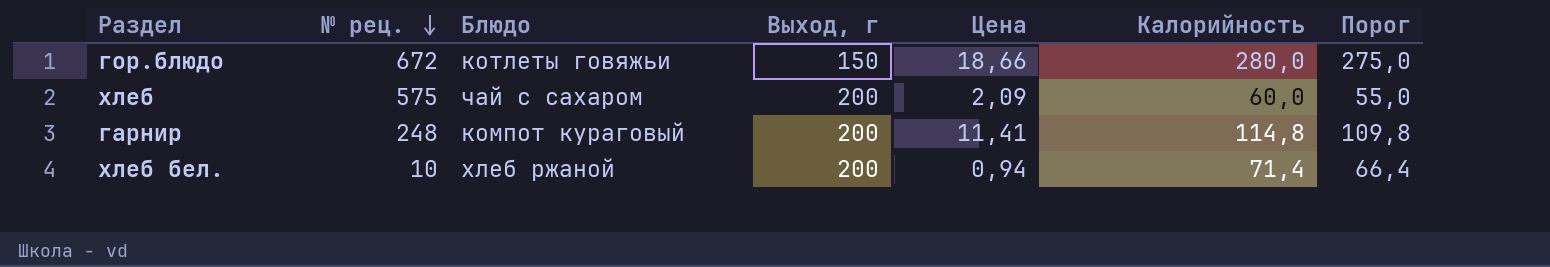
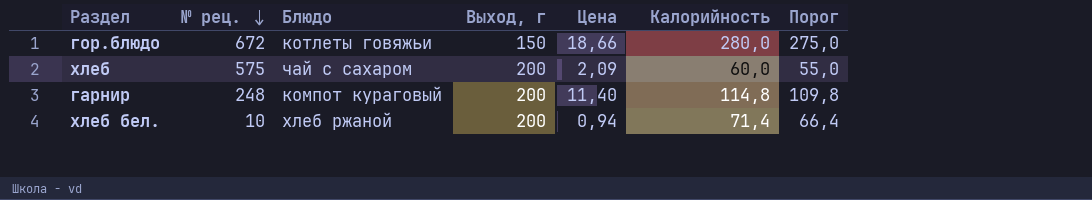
гарнир | Цена: 11,41 -> 11,40

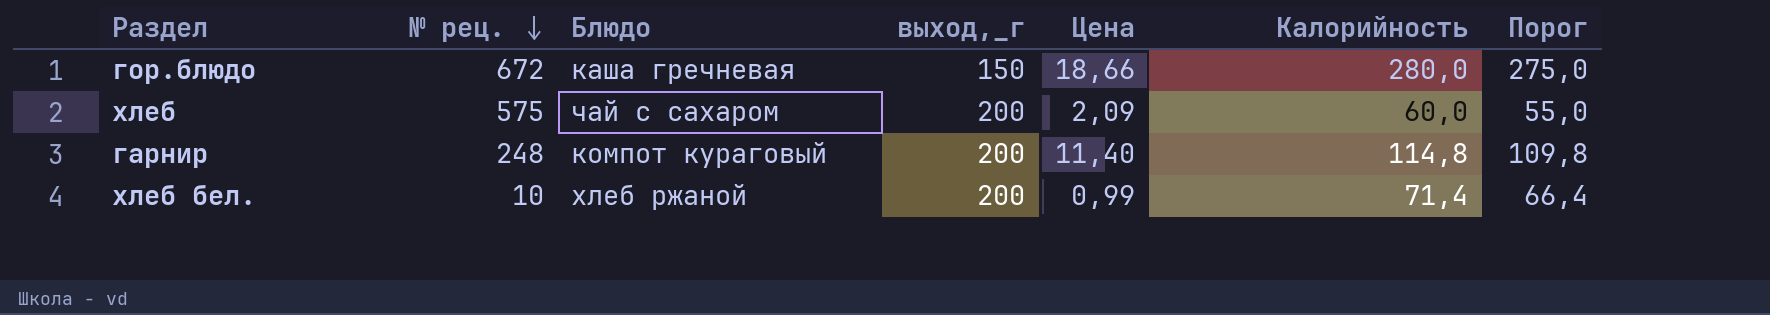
column name: Выход, г -> выход,_г
гор.блюдо | Блюдо: котлеты говяжьи -> каша гречневая
хлеб бел. | Цена: 0,94 -> 0,99

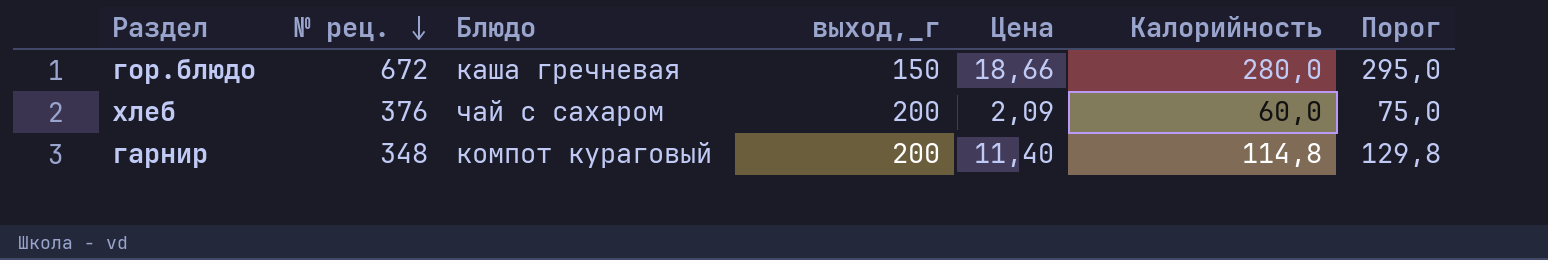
column Порог | formula: [Калорийность] - 5 -> [Калорийность] + 15
row хлеб бел.: 10 | хлеб ржаной | 200 | 0,99 | 71,4 | 66,4 -> none
хлеб | № рец.: 575 -> 376
гарнир | № рец.: 248 -> 348

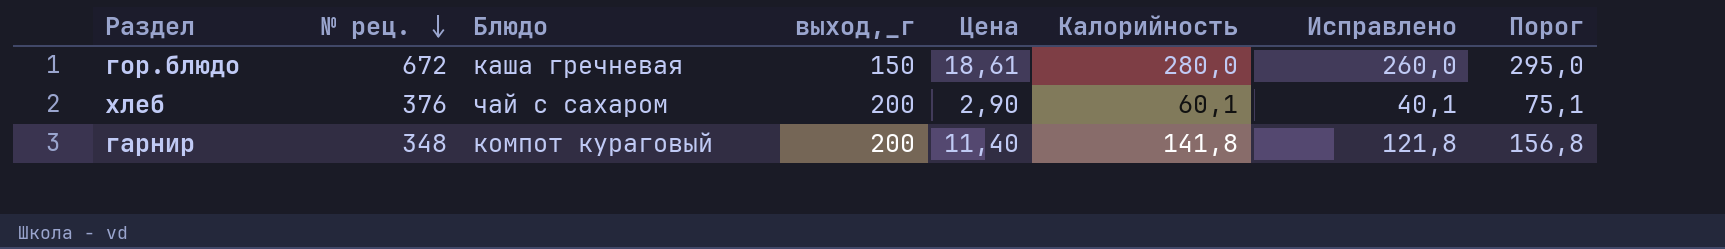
column Исправлено | formula: none -> [Калорийность] - 20
гор.блюдо | Цена: 18,66 -> 18,61
хлеб | Цена: 2,09 -> 2,90
хлеб | Калорийность: 60,0 -> 60,1
хлеб | Порог: 75,0 -> 75,1
гарнир | Калорийность: 114,8 -> 141,8
гарнир | Порог: 129,8 -> 156,8

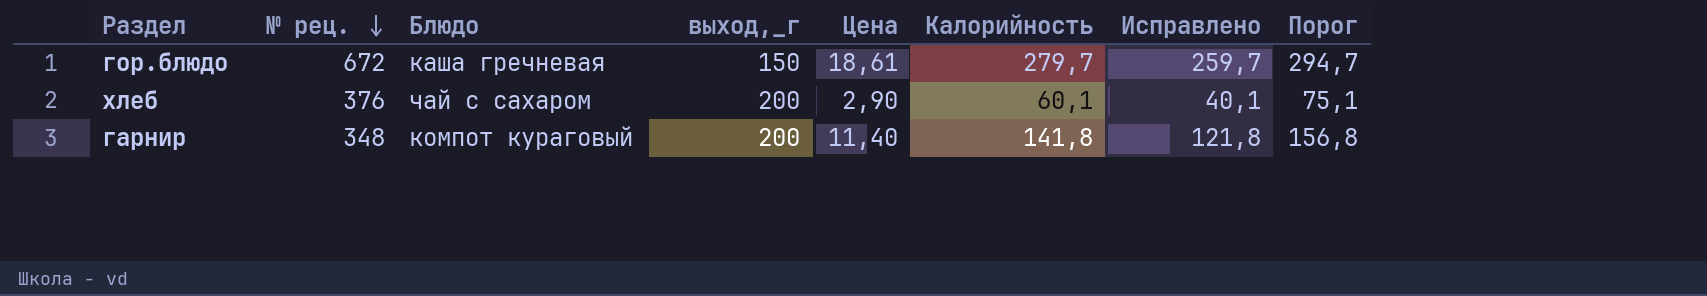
гор.блюдо | Калорийность: 280,0 -> 279,7
гор.блюдо | Исправлено: 260,0 -> 259,7
гор.блюдо | Порог: 295,0 -> 294,7

